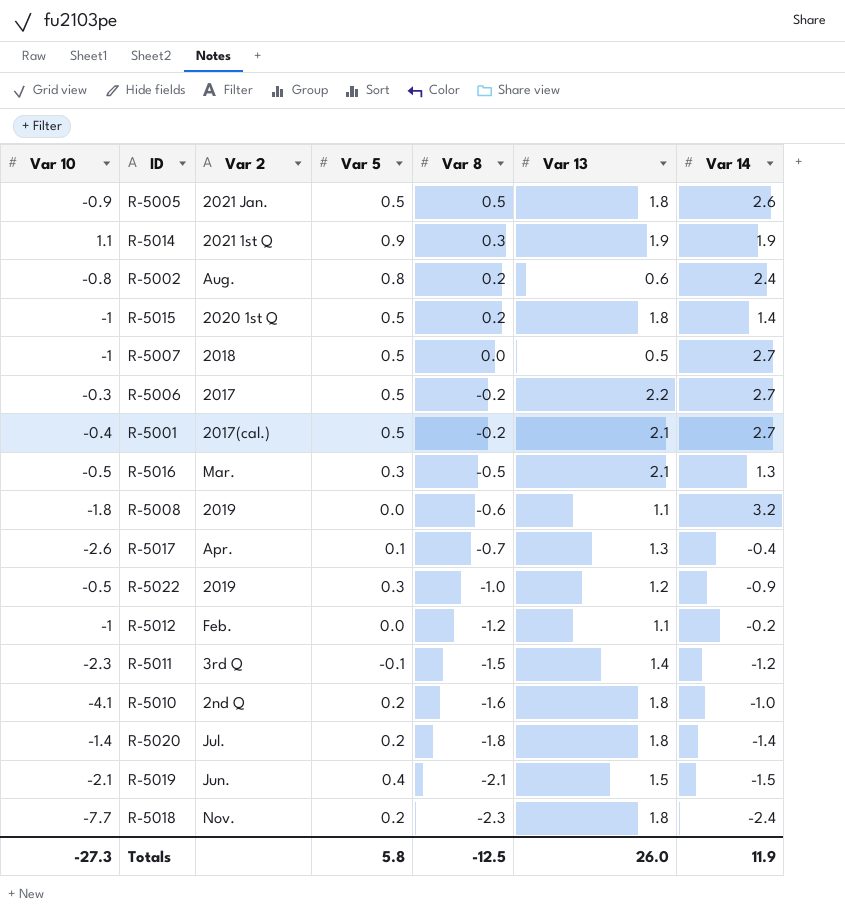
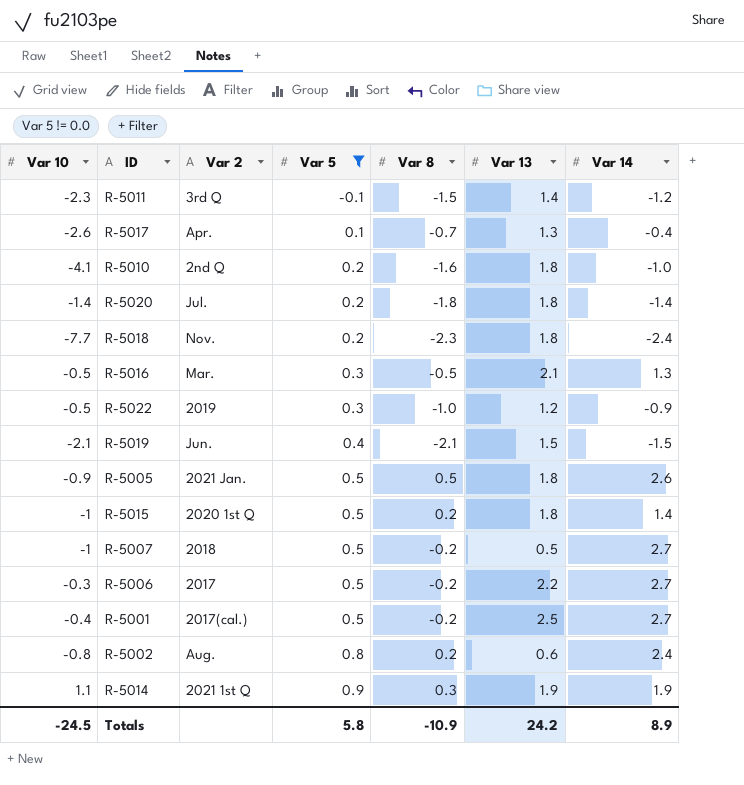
filter: none -> Var 5 != 0.0
row order: Var 8 descending -> Var 5 ascending
R-5007 | Var 8: 0.0 -> -0.2
R-5001 | Var 13: 2.1 -> 2.5
Totals | Var 10: -27.3 -> -24.5
Totals | Var 8: -12.5 -> -10.9
Totals | Var 13: 26.0 -> 24.2
Totals | Var 14: 11.9 -> 8.9

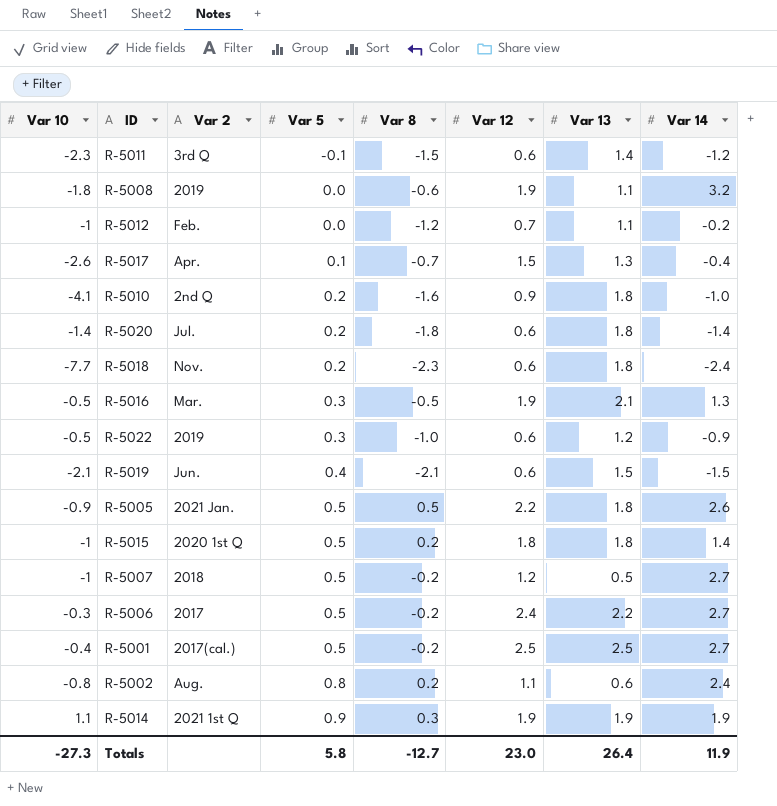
filter: Var 5 != 0.0 -> none
column Var 12 | position: none -> 6
Totals | Var 10: -24.5 -> -27.3
Totals | Var 8: -10.9 -> -12.7
Totals | Var 13: 24.2 -> 26.4
Totals | Var 14: 8.9 -> 11.9

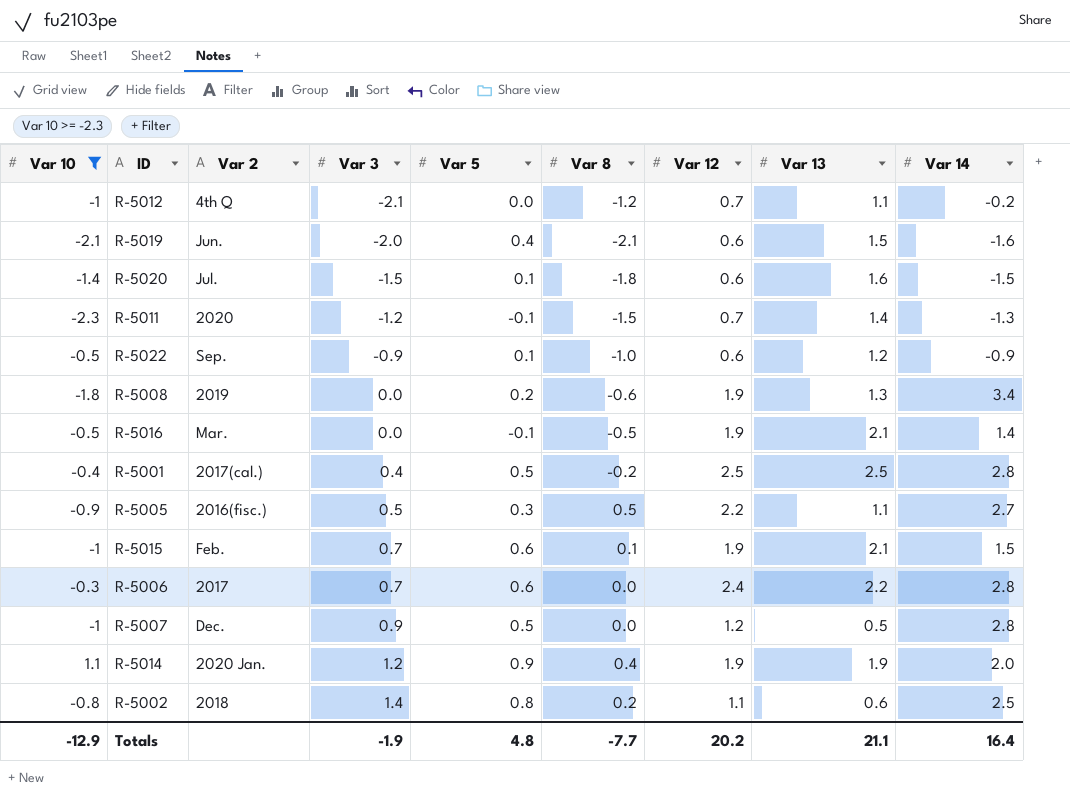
filter: none -> Var 10 >= -2.3
row order: Var 5 ascending -> Var 3 ascending
column Var 3 | position: none -> 4
R-5012 | Var 2: Feb. -> 4th Q
R-5019 | Var 14: -1.5 -> -1.6
R-5020 | Var 5: 0.2 -> 0.1
R-5020 | Var 13: 1.8 -> 1.6
R-5020 | Var 14: -1.4 -> -1.5
R-5011 | Var 2: 3rd Q -> 2020
R-5011 | Var 12: 0.6 -> 0.7
R-5011 | Var 14: -1.2 -> -1.3
R-5022 | Var 2: 2019 -> Sep.
R-5022 | Var 5: 0.3 -> 0.1
R-5008 | Var 5: 0.0 -> 0.2
R-5008 | Var 13: 1.1 -> 1.3
R-5008 | Var 14: 3.2 -> 3.4
R-5016 | Var 5: 0.3 -> -0.1
R-5016 | Var 14: 1.3 -> 1.4
R-5001 | Var 14: 2.7 -> 2.8
R-5005 | Var 2: 2021 Jan. -> 2016(fisc.)
R-5005 | Var 5: 0.5 -> 0.3
R-5005 | Var 13: 1.8 -> 1.1
R-5005 | Var 14: 2.6 -> 2.7
R-5015 | Var 2: 2020 1st Q -> Feb.
R-5015 | Var 5: 0.5 -> 0.6
R-5015 | Var 8: 0.2 -> 0.1
R-5015 | Var 12: 1.8 -> 1.9
R-5015 | Var 13: 1.8 -> 2.1
R-5015 | Var 14: 1.4 -> 1.5
R-5006 | Var 5: 0.5 -> 0.6
R-5006 | Var 8: -0.2 -> 0.0
R-5006 | Var 14: 2.7 -> 2.8
R-5007 | Var 2: 2018 -> Dec.
R-5007 | Var 8: -0.2 -> 0.0
R-5007 | Var 14: 2.7 -> 2.8
R-5014 | Var 2: 2021 1st Q -> 2020 Jan.
R-5014 | Var 8: 0.3 -> 0.4
R-5014 | Var 14: 1.9 -> 2.0
R-5002 | Var 2: Aug. -> 2018
R-5002 | Var 14: 2.4 -> 2.5
Totals | Var 10: -27.3 -> -12.9
Totals | Var 5: 5.8 -> 4.8
Totals | Var 8: -12.7 -> -7.7
Totals | Var 12: 23.0 -> 20.2
Totals | Var 13: 26.4 -> 21.1
Totals | Var 14: 11.9 -> 16.4

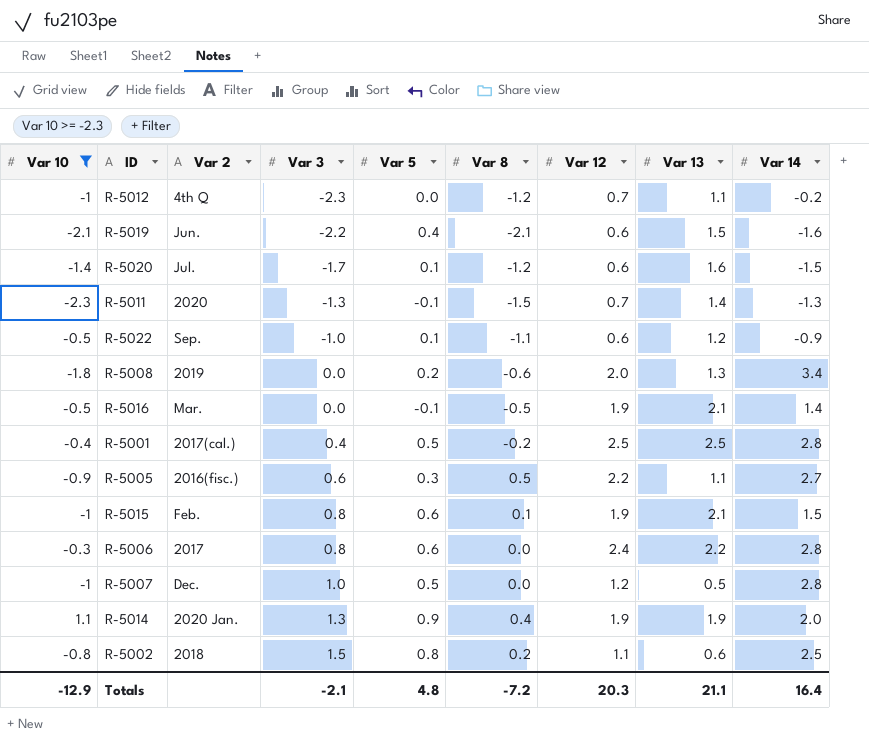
R-5012 | Var 3: -2.1 -> -2.3
R-5019 | Var 3: -2.0 -> -2.2
R-5020 | Var 3: -1.5 -> -1.7
R-5020 | Var 8: -1.8 -> -1.2
R-5011 | Var 3: -1.2 -> -1.3
R-5022 | Var 3: -0.9 -> -1.0
R-5022 | Var 8: -1.0 -> -1.1
R-5008 | Var 12: 1.9 -> 2.0
R-5005 | Var 3: 0.5 -> 0.6
R-5015 | Var 3: 0.7 -> 0.8
R-5006 | Var 3: 0.7 -> 0.8
R-5007 | Var 3: 0.9 -> 1.0
R-5014 | Var 3: 1.2 -> 1.3
R-5002 | Var 3: 1.4 -> 1.5
Totals | Var 3: -1.9 -> -2.1
Totals | Var 8: -7.7 -> -7.2
Totals | Var 12: 20.2 -> 20.3

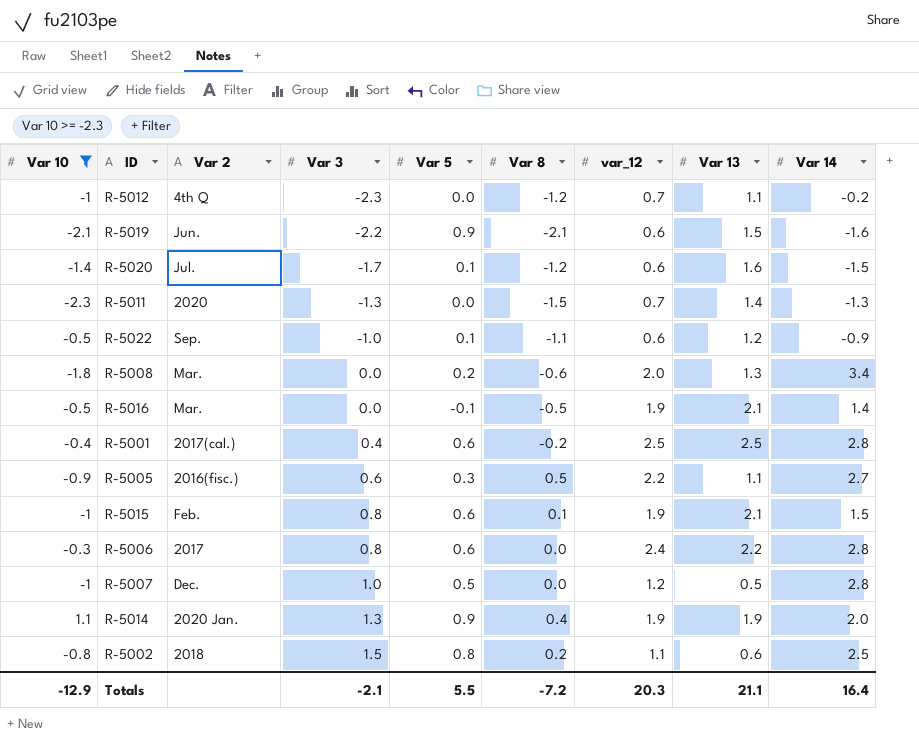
column name: Var 12 -> var_12
R-5019 | Var 5: 0.4 -> 0.9
R-5011 | Var 5: -0.1 -> 0.0
R-5008 | Var 2: 2019 -> Mar.
R-5001 | Var 5: 0.5 -> 0.6
Totals | Var 5: 4.8 -> 5.5

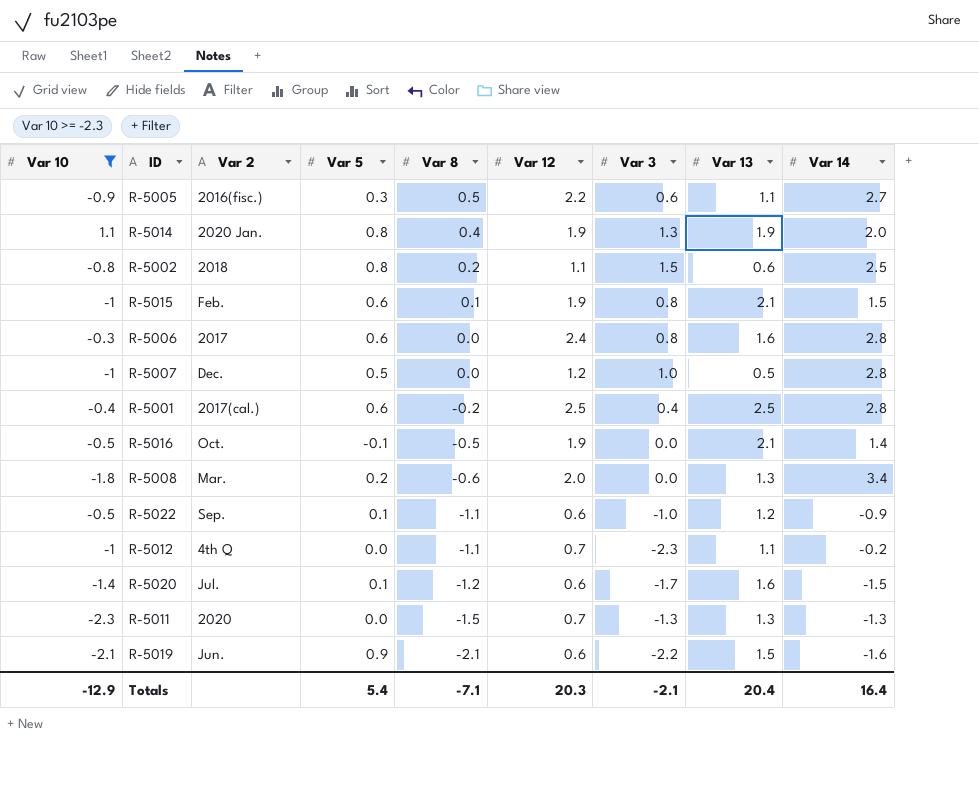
row order: Var 3 ascending -> Var 8 descending
column name: var_12 -> Var 12
column Var 3 | position: 4 -> 7
R-5014 | Var 5: 0.9 -> 0.8
R-5006 | Var 13: 2.2 -> 1.6
R-5016 | Var 2: Mar. -> Oct.
R-5012 | Var 8: -1.2 -> -1.1
R-5011 | Var 13: 1.4 -> 1.3
Totals | Var 5: 5.5 -> 5.4
Totals | Var 8: -7.2 -> -7.1
Totals | Var 13: 21.1 -> 20.4

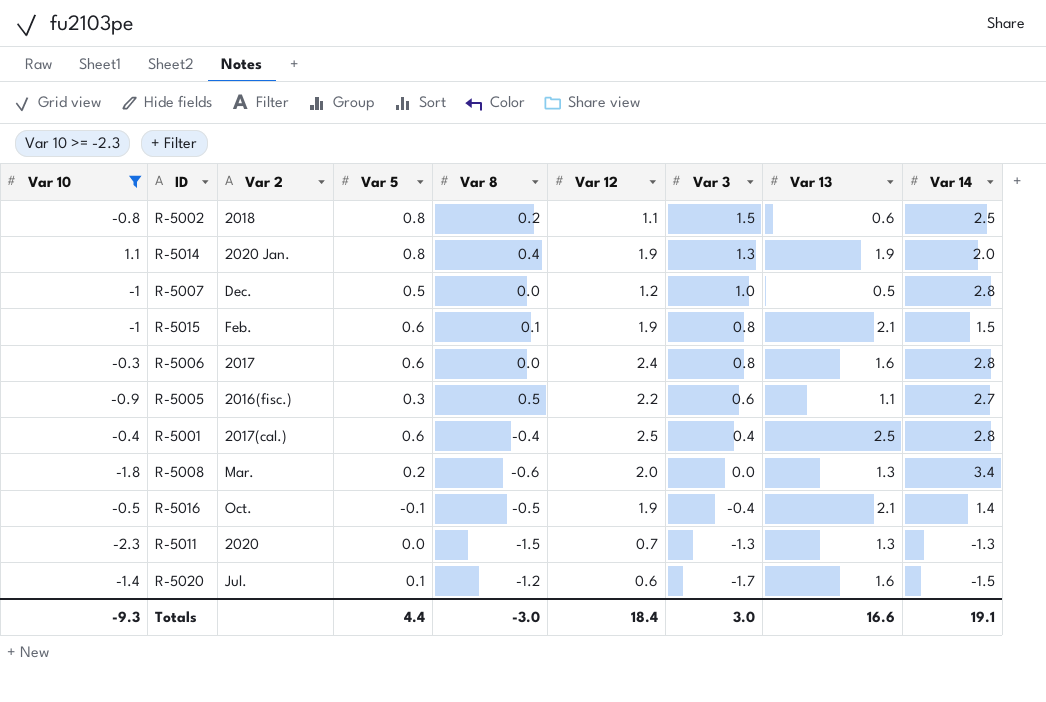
row order: Var 8 descending -> Var 3 descending
row R-5022: -0.5 | Sep. | 0.1 | -1.1 | 0.6 | -1.0 | 1.2 | -0.9 -> none
row R-5012: -1 | 4th Q | 0.0 | -1.1 | 0.7 | -2.3 | 1.1 | -0.2 -> none
row R-5019: -2.1 | Jun. | 0.9 | -2.1 | 0.6 | -2.2 | 1.5 | -1.6 -> none
R-5001 | Var 8: -0.2 -> -0.4
R-5016 | Var 3: 0.0 -> -0.4
Totals | Var 10: -12.9 -> -9.3
Totals | Var 5: 5.4 -> 4.4
Totals | Var 8: -7.1 -> -3.0
Totals | Var 12: 20.3 -> 18.4
Totals | Var 3: -2.1 -> 3.0
Totals | Var 13: 20.4 -> 16.6
Totals | Var 14: 16.4 -> 19.1

